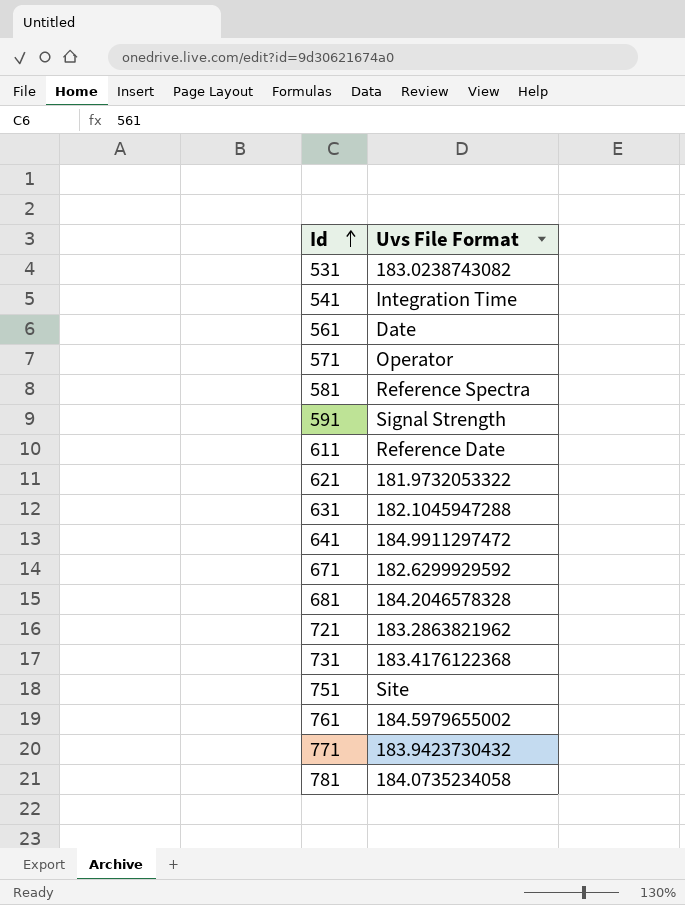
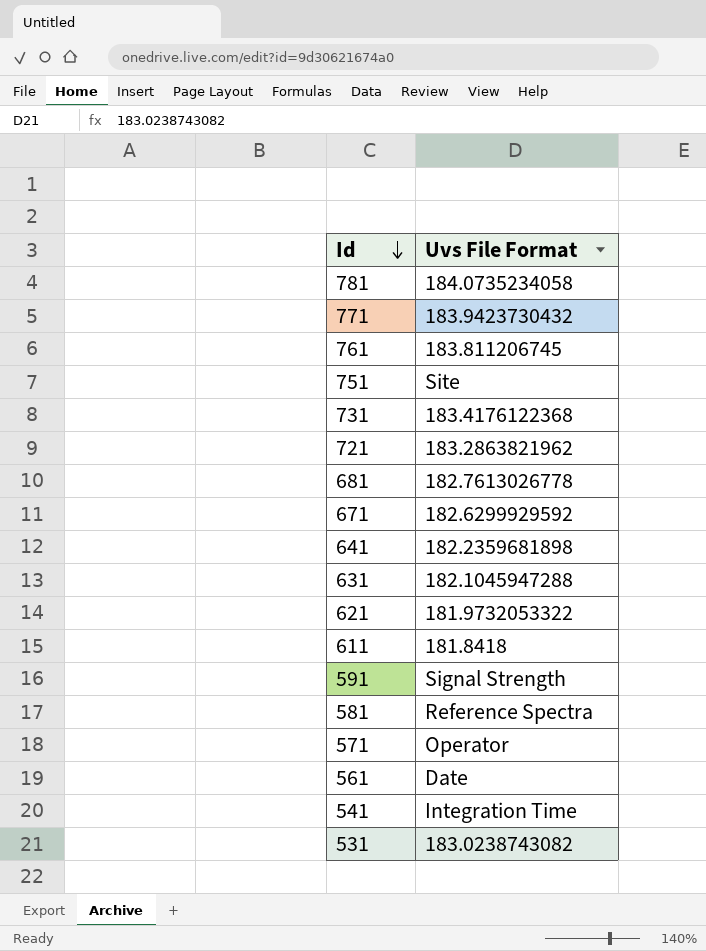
row order: Id ascending -> Id descending
761 | Uvs File Format: 184.5979655002 -> 183.811206745
681 | Uvs File Format: 184.2046578328 -> 182.7613026778
641 | Uvs File Format: 184.9911297472 -> 182.2359681898
611 | Uvs File Format: Reference Date -> 181.8418

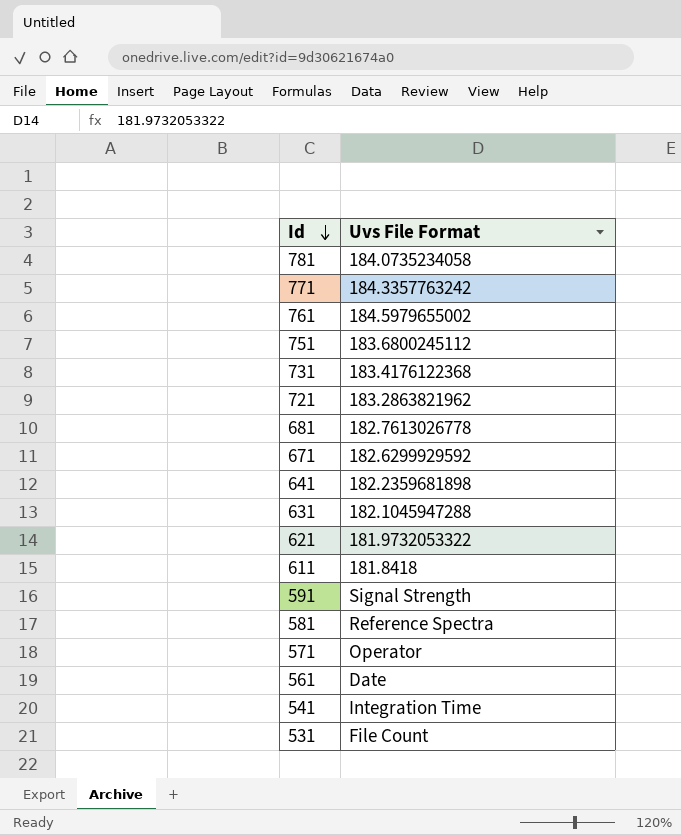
771 | Uvs File Format: 183.9423730432 -> 184.3357763242
761 | Uvs File Format: 183.811206745 -> 184.5979655002
751 | Uvs File Format: Site -> 183.6800245112
531 | Uvs File Format: 183.0238743082 -> File Count

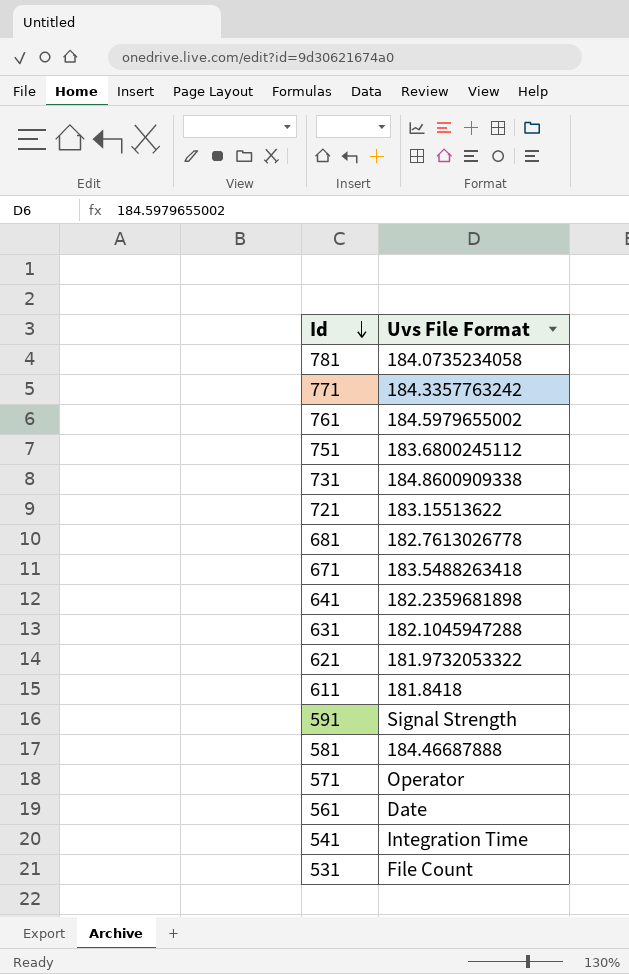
731 | Uvs File Format: 183.4176122368 -> 184.8600909338
721 | Uvs File Format: 183.2863821962 -> 183.15513622
671 | Uvs File Format: 182.6299929592 -> 183.5488263418
581 | Uvs File Format: Reference Spectra -> 184.46687888

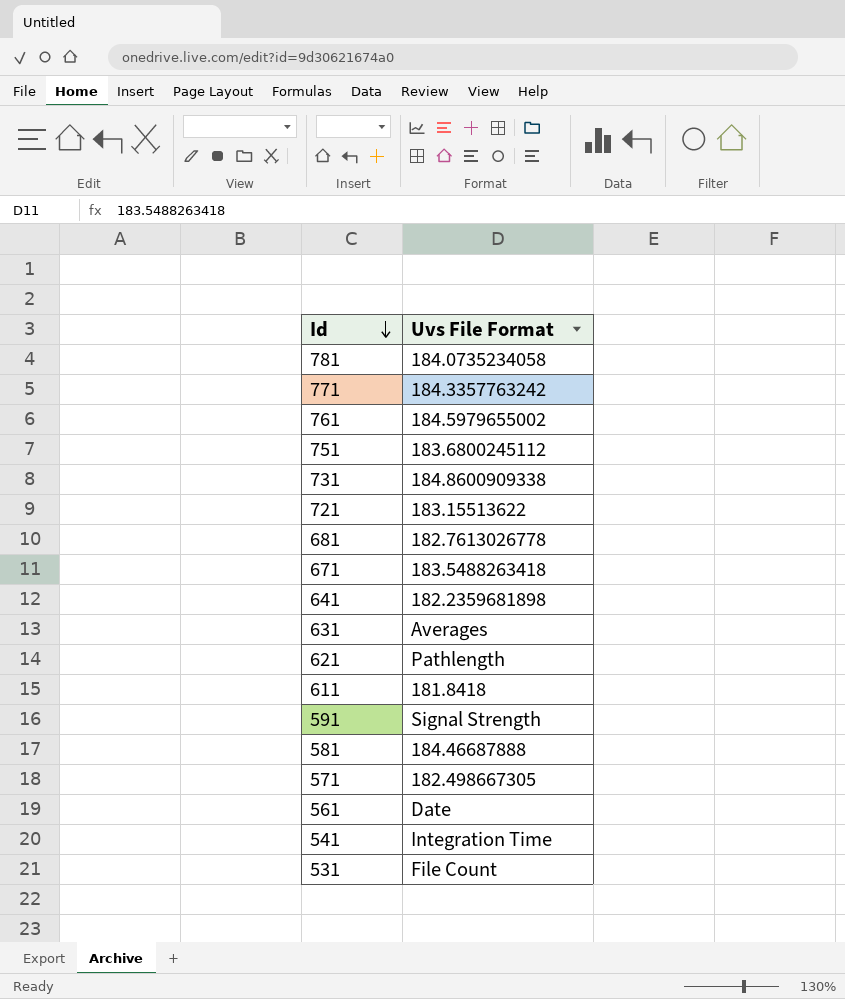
631 | Uvs File Format: 182.1045947288 -> Averages
621 | Uvs File Format: 181.9732053322 -> Pathlength
571 | Uvs File Format: Operator -> 182.498667305

